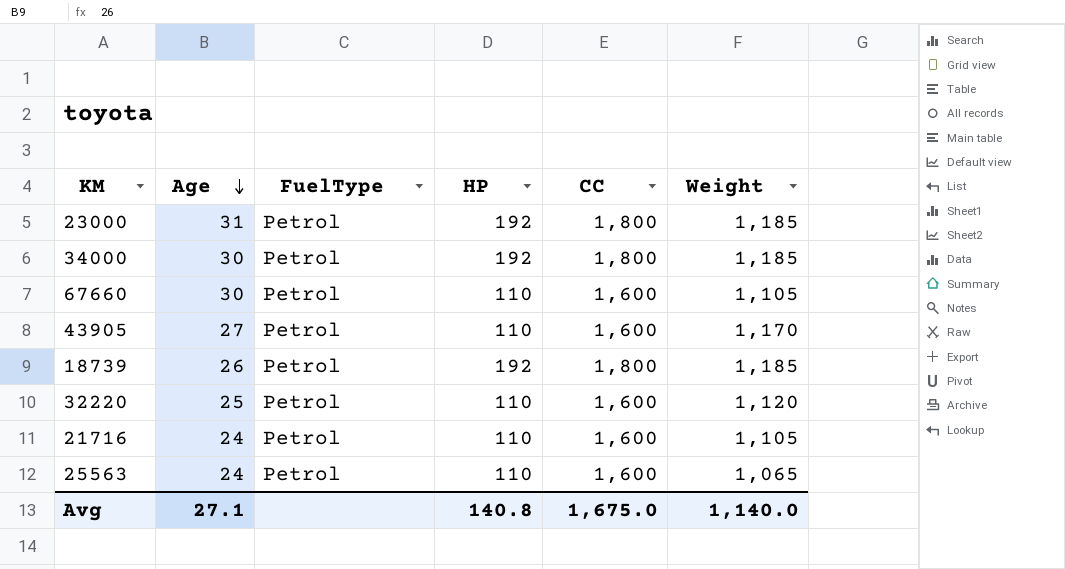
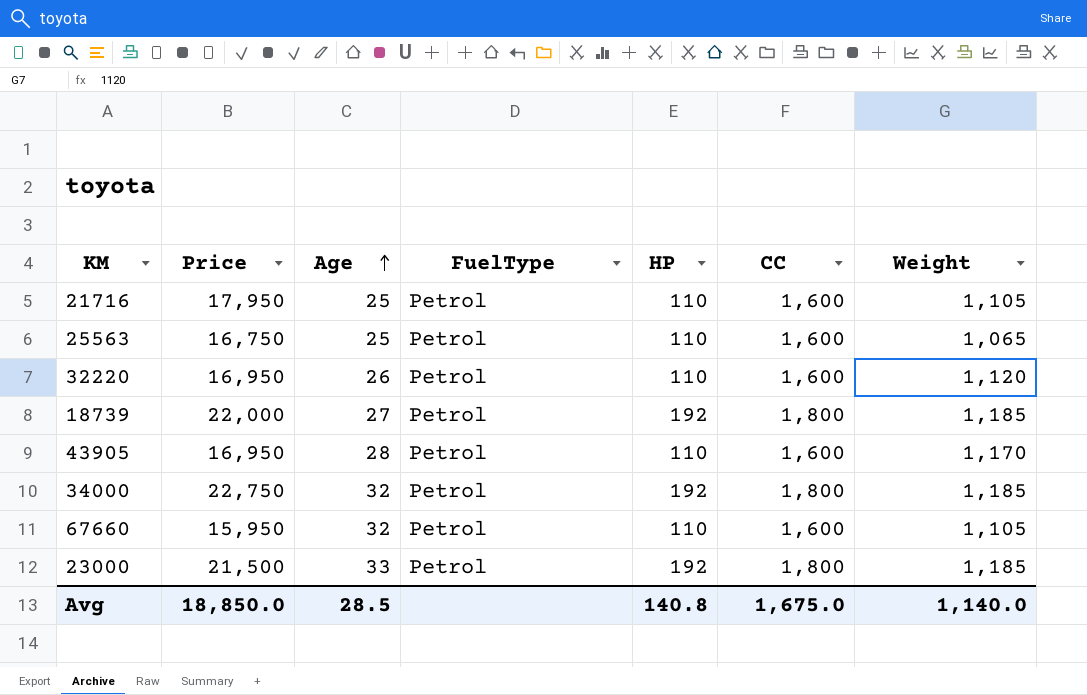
row order: Age descending -> Age ascending
column Price | position: none -> 2
21716 | Age: 24 -> 25
25563 | Age: 24 -> 25
32220 | Age: 25 -> 26
18739 | Age: 26 -> 27
43905 | Age: 27 -> 28
34000 | Age: 30 -> 32
67660 | Age: 30 -> 32
23000 | Age: 31 -> 33
Avg | Age: 27.1 -> 28.5

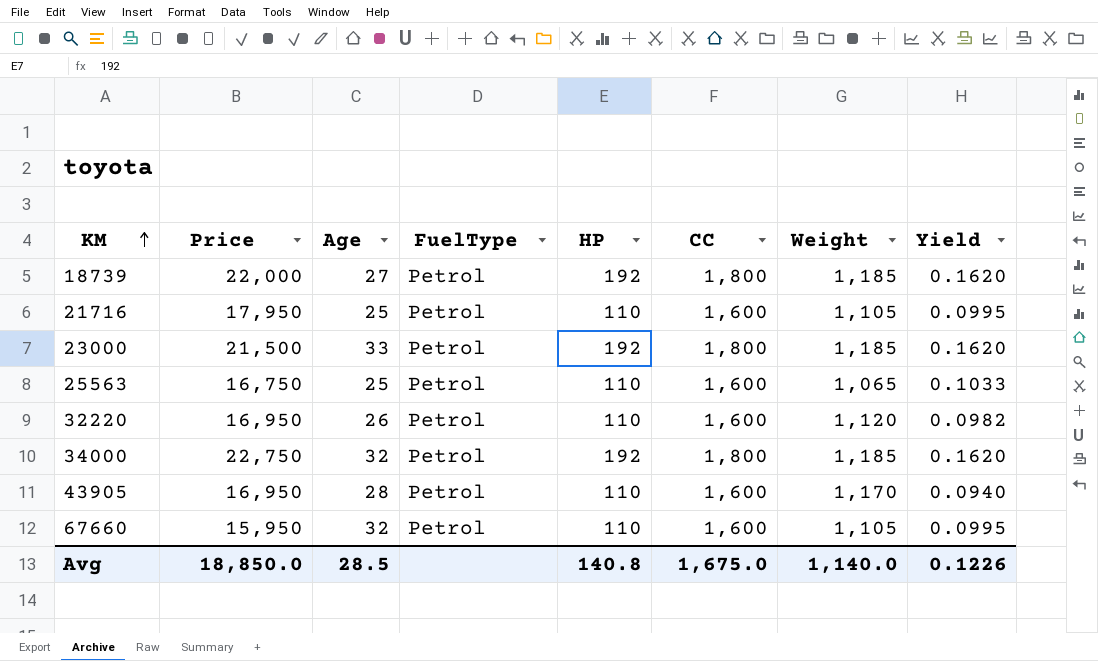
row order: Age ascending -> KM ascending
column Yield | formula: none -> [HP] / [Weight]

